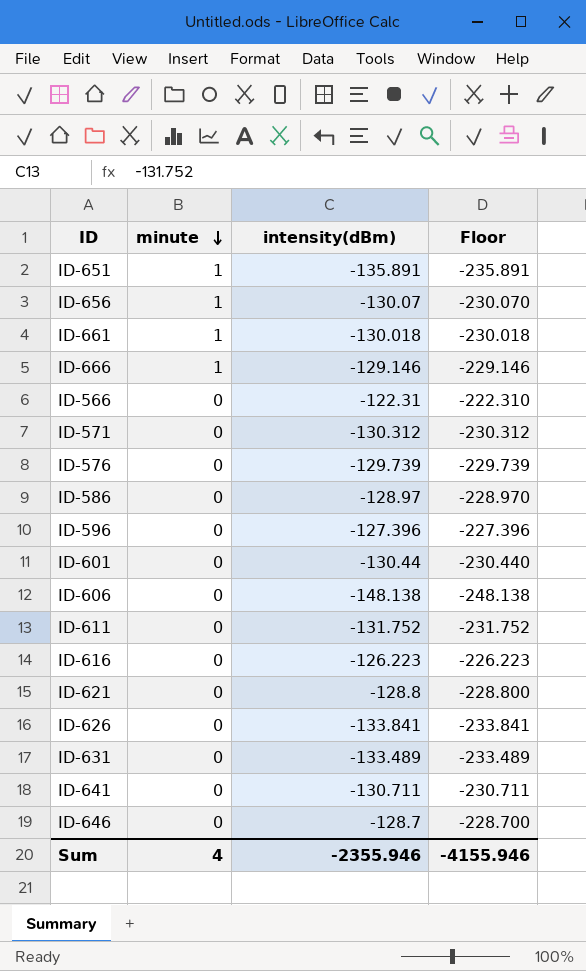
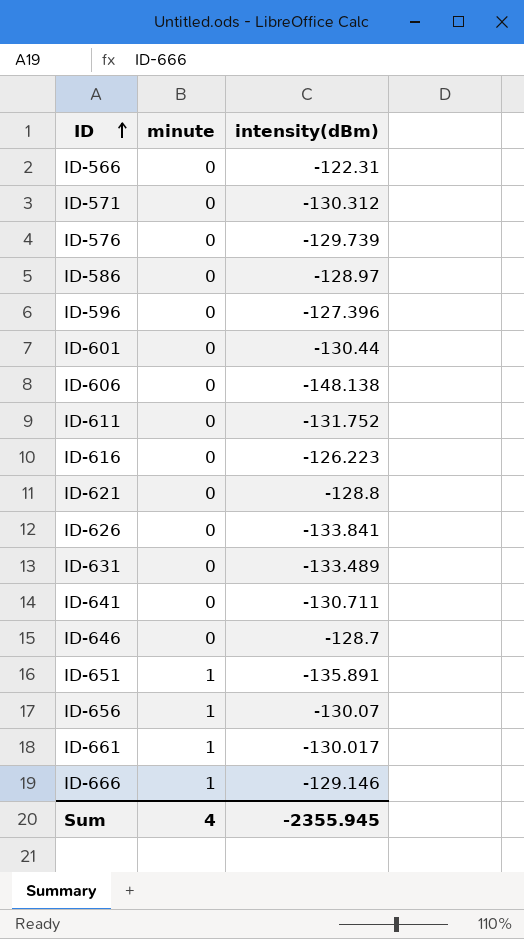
row order: minute descending -> ID ascending
column Floor | formula: [intensity(dBm)] - 100 -> none
ID-661 | intensity(dBm): -130.018 -> -130.017
Sum | intensity(dBm): -2355.946 -> -2355.945

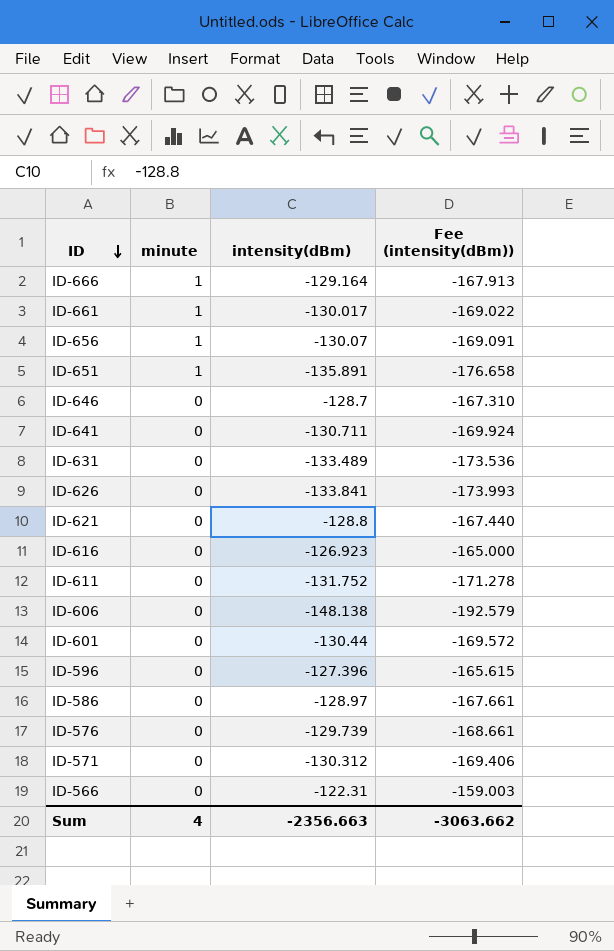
row order: ID ascending -> ID descending
column Fee (intensity(dBm)) | formula: none -> [intensity(dBm)] * 1.3
ID-666 | intensity(dBm): -129.146 -> -129.164
ID-616 | intensity(dBm): -126.223 -> -126.923
Sum | intensity(dBm): -2355.945 -> -2356.663

